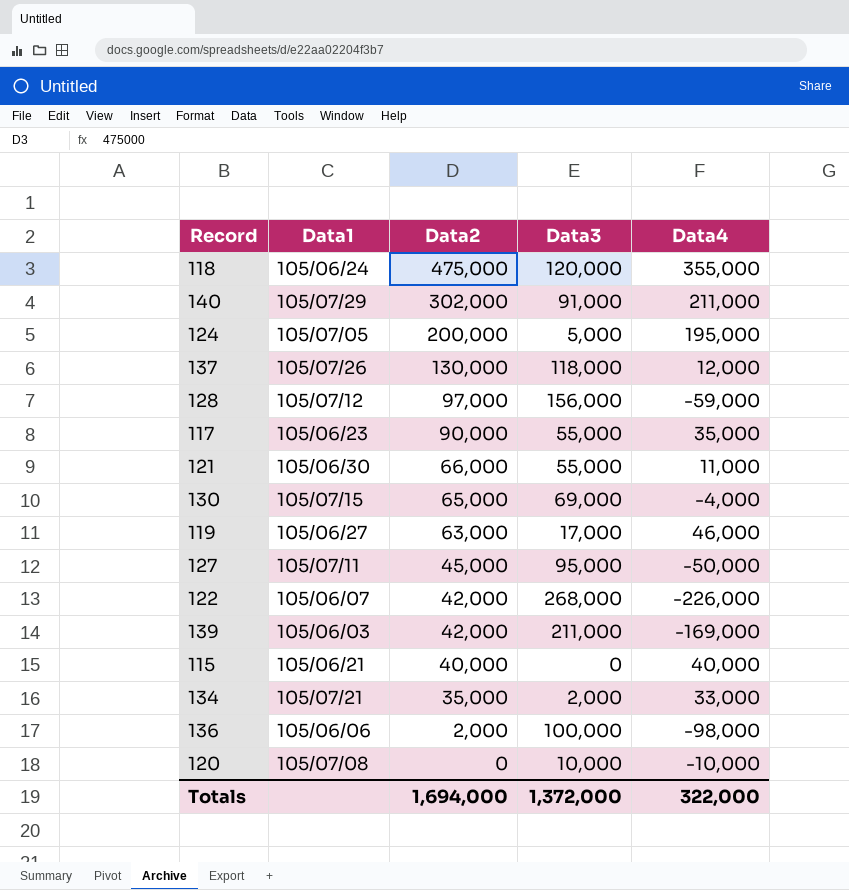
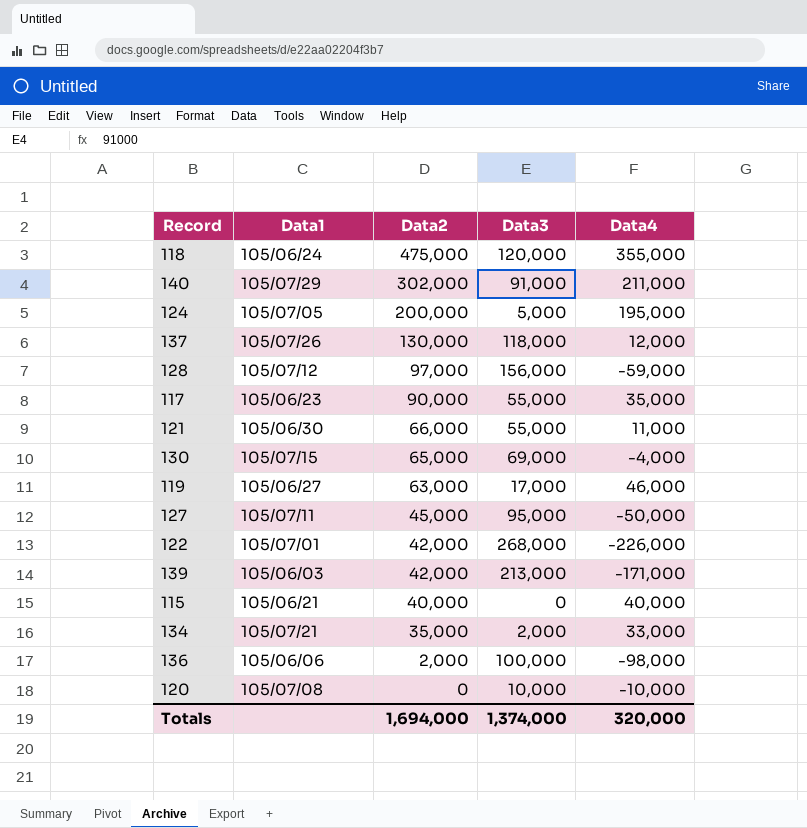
122 | Data1: 105/06/07 -> 105/07/01
139 | Data3: 211,000 -> 213,000
139 | Data4: -169,000 -> -171,000
Totals | Data3: 1,372,000 -> 1,374,000
Totals | Data4: 322,000 -> 320,000

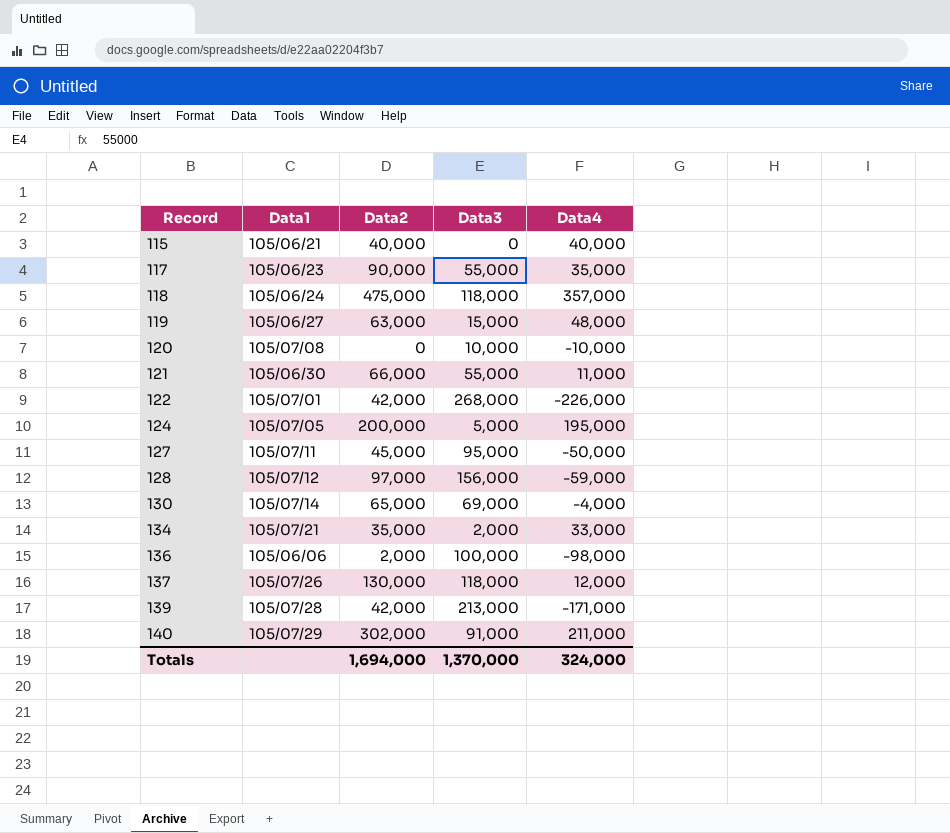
row order: Data2 descending -> Record ascending
118 | Data3: 120,000 -> 118,000
118 | Data4: 355,000 -> 357,000
119 | Data3: 17,000 -> 15,000
119 | Data4: 46,000 -> 48,000
130 | Data1: 105/07/15 -> 105/07/14
139 | Data1: 105/06/03 -> 105/07/28
Totals | Data3: 1,374,000 -> 1,370,000
Totals | Data4: 320,000 -> 324,000

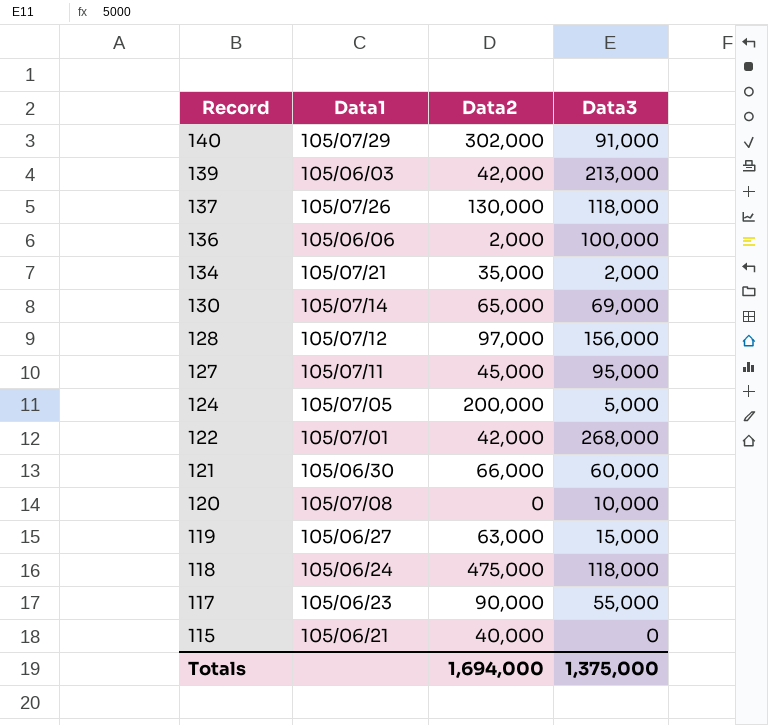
row order: Record ascending -> Record descending
column Data4 | formula: [Data2] - [Data3] -> none
139 | Data1: 105/07/28 -> 105/06/03
121 | Data3: 55,000 -> 60,000
Totals | Data3: 1,370,000 -> 1,375,000

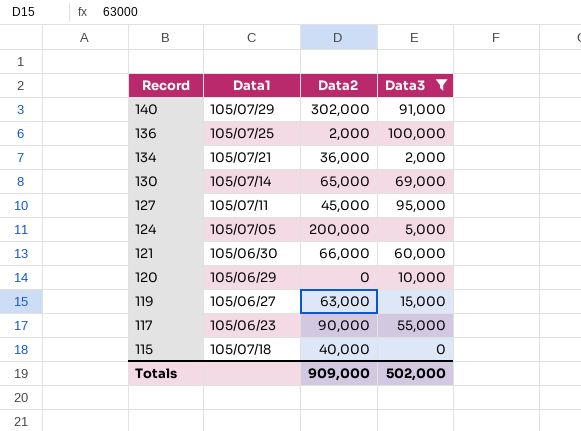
filter: none -> Data3 <= 100,000
136 | Data1: 105/06/06 -> 105/07/25
134 | Data2: 35,000 -> 36,000
120 | Data1: 105/07/08 -> 105/06/29
115 | Data1: 105/06/21 -> 105/07/18
Totals | Data2: 1,694,000 -> 909,000
Totals | Data3: 1,375,000 -> 502,000

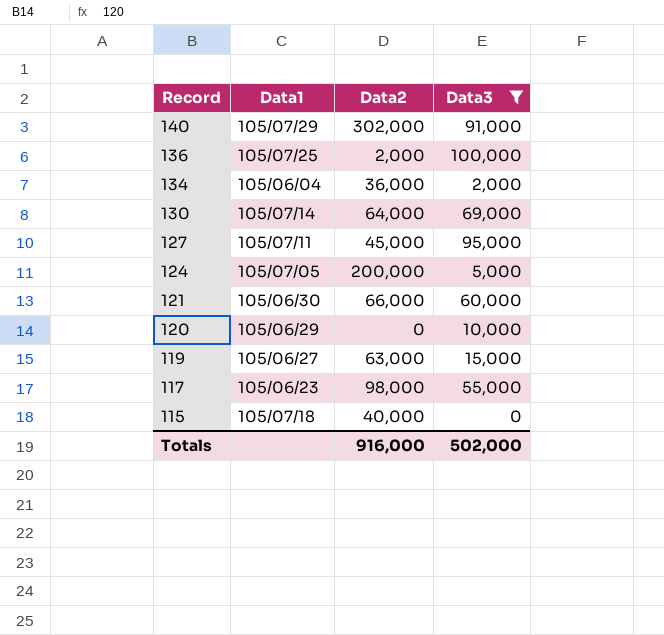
134 | Data1: 105/07/21 -> 105/06/04
130 | Data2: 65,000 -> 64,000
117 | Data2: 90,000 -> 98,000
Totals | Data2: 909,000 -> 916,000

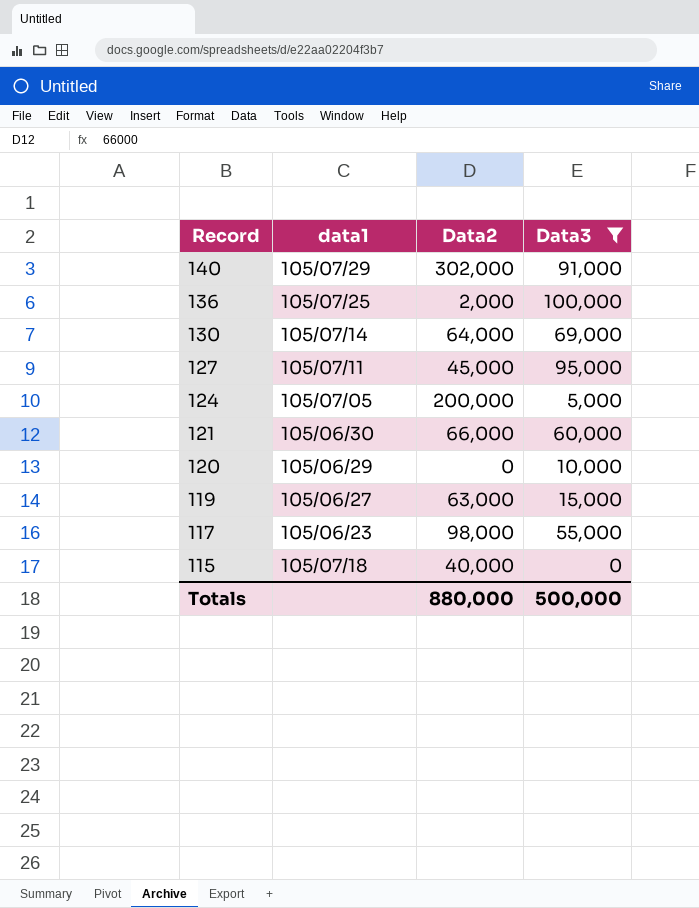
column name: Data1 -> data1
row 134: 105/06/04 | 36,000 | 2,000 -> none
Totals | Data2: 916,000 -> 880,000
Totals | Data3: 502,000 -> 500,000

